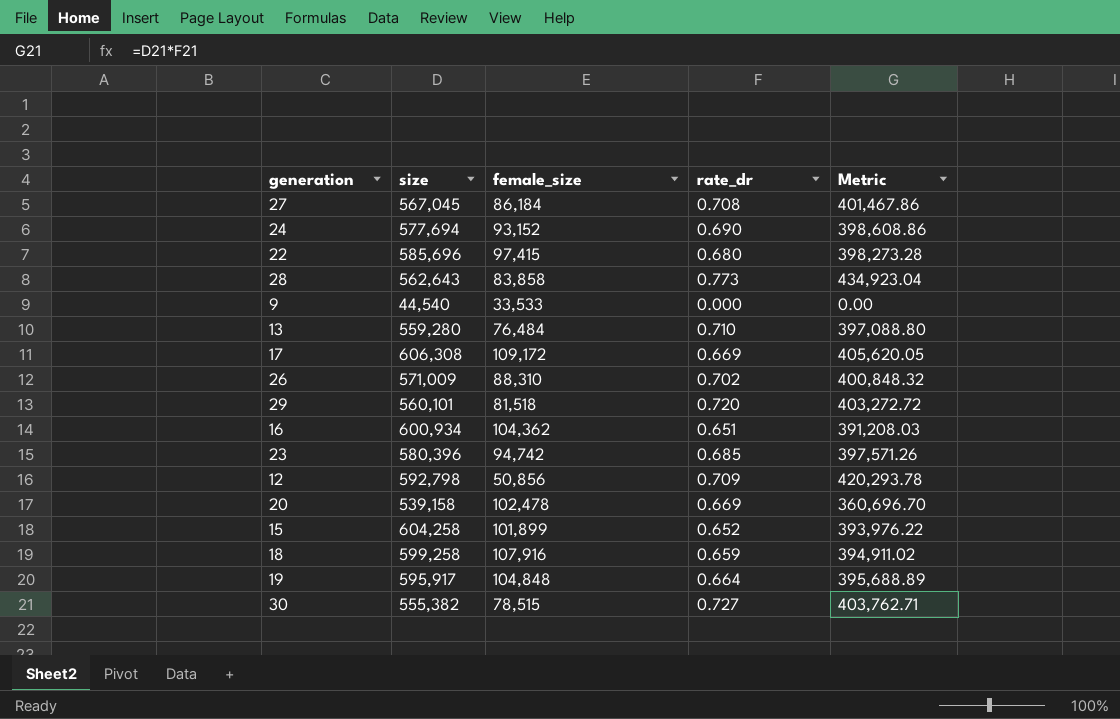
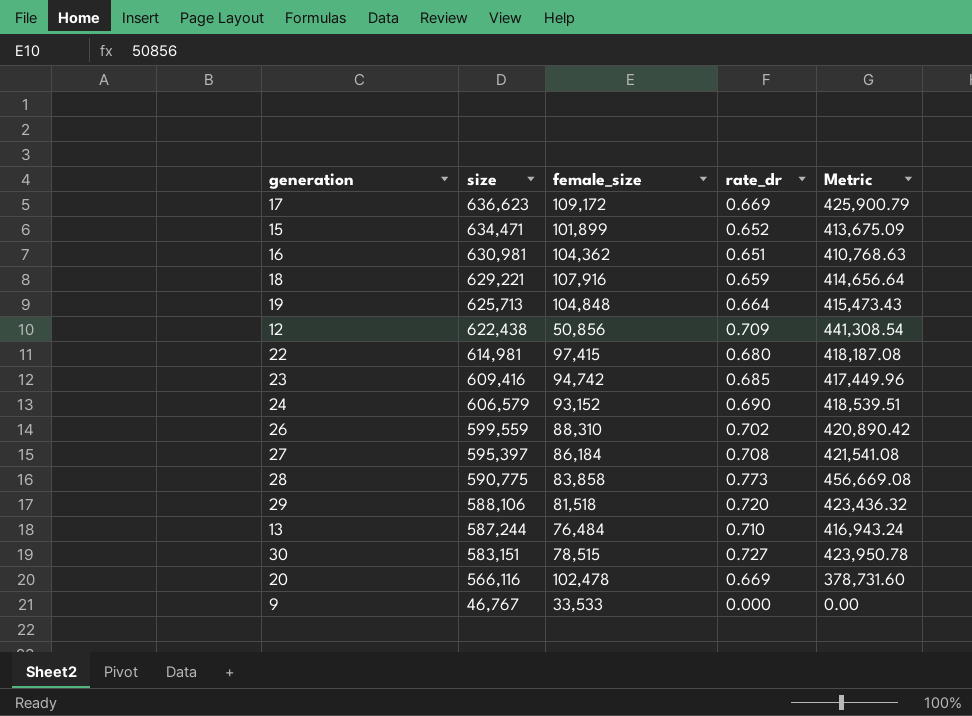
row order: none -> size descending
17 | size: 606,308 -> 636,623
17 | Metric: 405,620.05 -> 425,900.79
15 | size: 604,258 -> 634,471
15 | Metric: 393,976.22 -> 413,675.09
16 | size: 600,934 -> 630,981
16 | Metric: 391,208.03 -> 410,768.63
18 | size: 599,258 -> 629,221
18 | Metric: 394,911.02 -> 414,656.64
19 | size: 595,917 -> 625,713
19 | Metric: 395,688.89 -> 415,473.43
12 | size: 592,798 -> 622,438
12 | Metric: 420,293.78 -> 441,308.54
22 | size: 585,696 -> 614,981
22 | Metric: 398,273.28 -> 418,187.08
23 | size: 580,396 -> 609,416
23 | Metric: 397,571.26 -> 417,449.96
24 | size: 577,694 -> 606,579
24 | Metric: 398,608.86 -> 418,539.51
26 | size: 571,009 -> 599,559
26 | Metric: 400,848.32 -> 420,890.42
27 | size: 567,045 -> 595,397
27 | Metric: 401,467.86 -> 421,541.08
28 | size: 562,643 -> 590,775
28 | Metric: 434,923.04 -> 456,669.08
29 | size: 560,101 -> 588,106
29 | Metric: 403,272.72 -> 423,436.32
13 | size: 559,280 -> 587,244
13 | Metric: 397,088.80 -> 416,943.24
30 | size: 555,382 -> 583,151
30 | Metric: 403,762.71 -> 423,950.78
20 | size: 539,158 -> 566,116
20 | Metric: 360,696.70 -> 378,731.60
9 | size: 44,540 -> 46,767

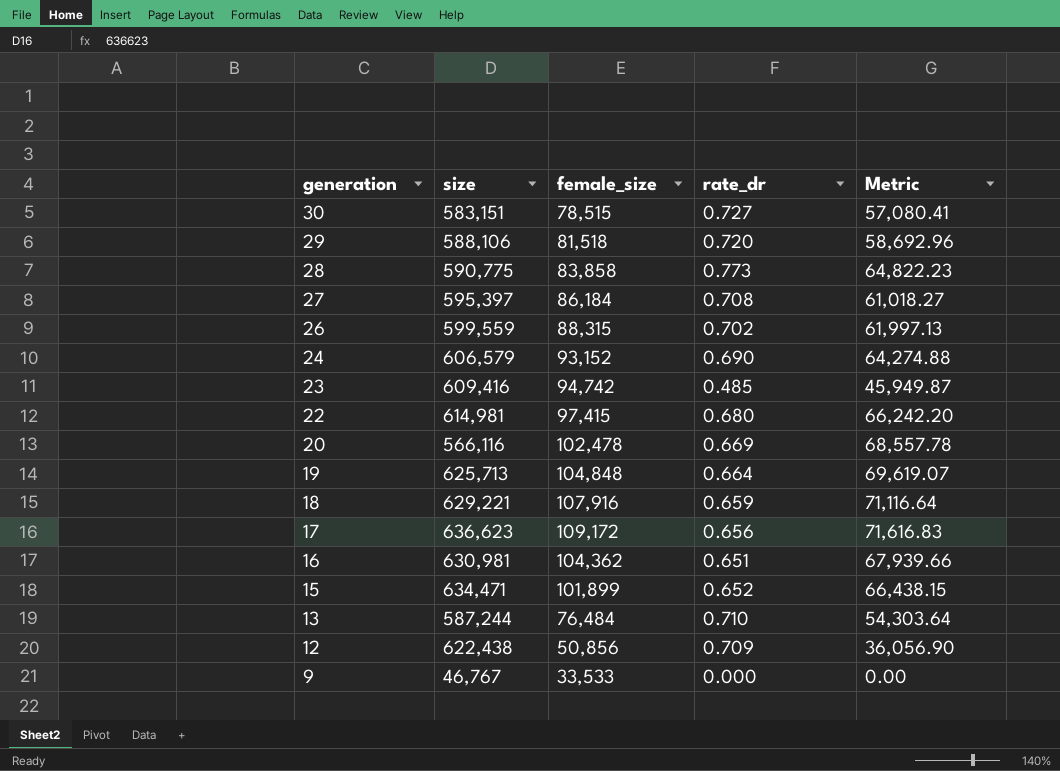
row order: size descending -> generation descending
column Metric | formula: [size] * [rate_dr] -> [female_size] * [rate_dr]
26 | female_size: 88,310 -> 88,315
23 | rate_dr: 0.685 -> 0.485
17 | rate_dr: 0.669 -> 0.656

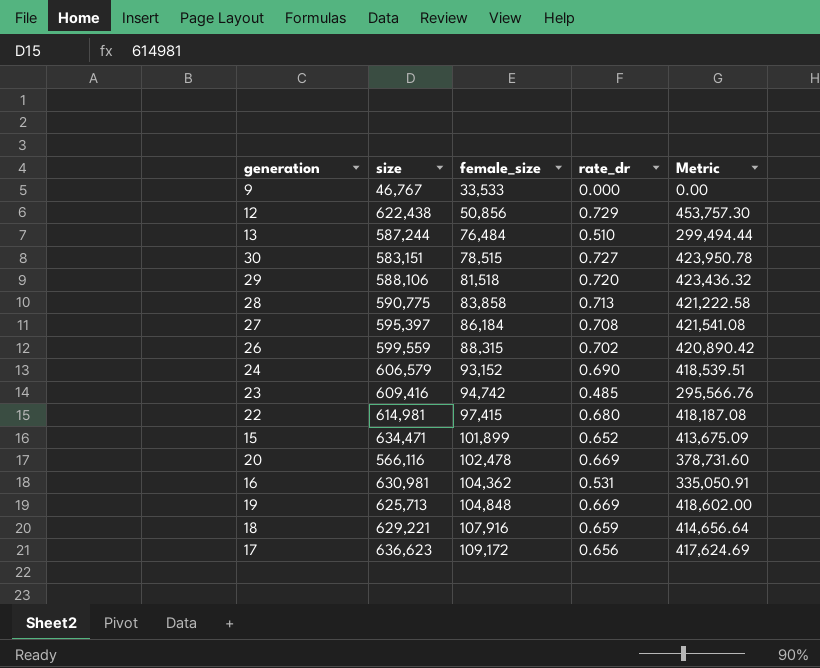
row order: generation descending -> female_size ascending
column Metric | formula: [female_size] * [rate_dr] -> [size] * [rate_dr]
12 | rate_dr: 0.709 -> 0.729
13 | rate_dr: 0.710 -> 0.510
28 | rate_dr: 0.773 -> 0.713
16 | rate_dr: 0.651 -> 0.531
19 | rate_dr: 0.664 -> 0.669

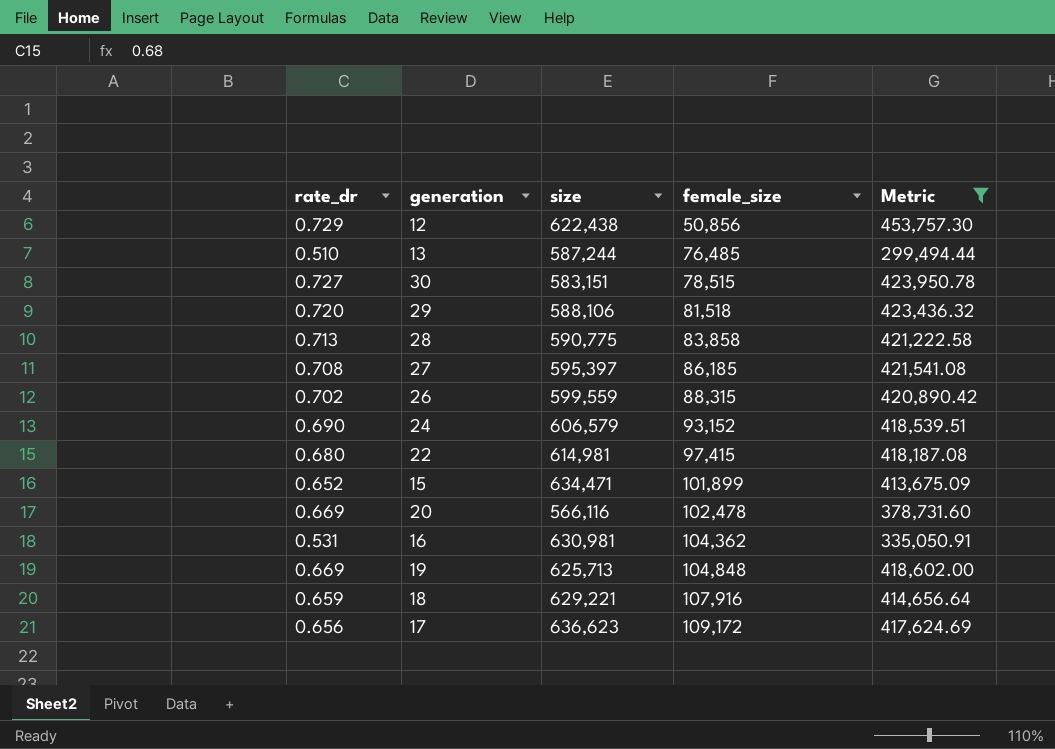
filter: none -> Metric >= 299,494.44
column rate_dr | position: 4 -> 1
13 | female_size: 76,484 -> 76,485
27 | female_size: 86,184 -> 86,185

